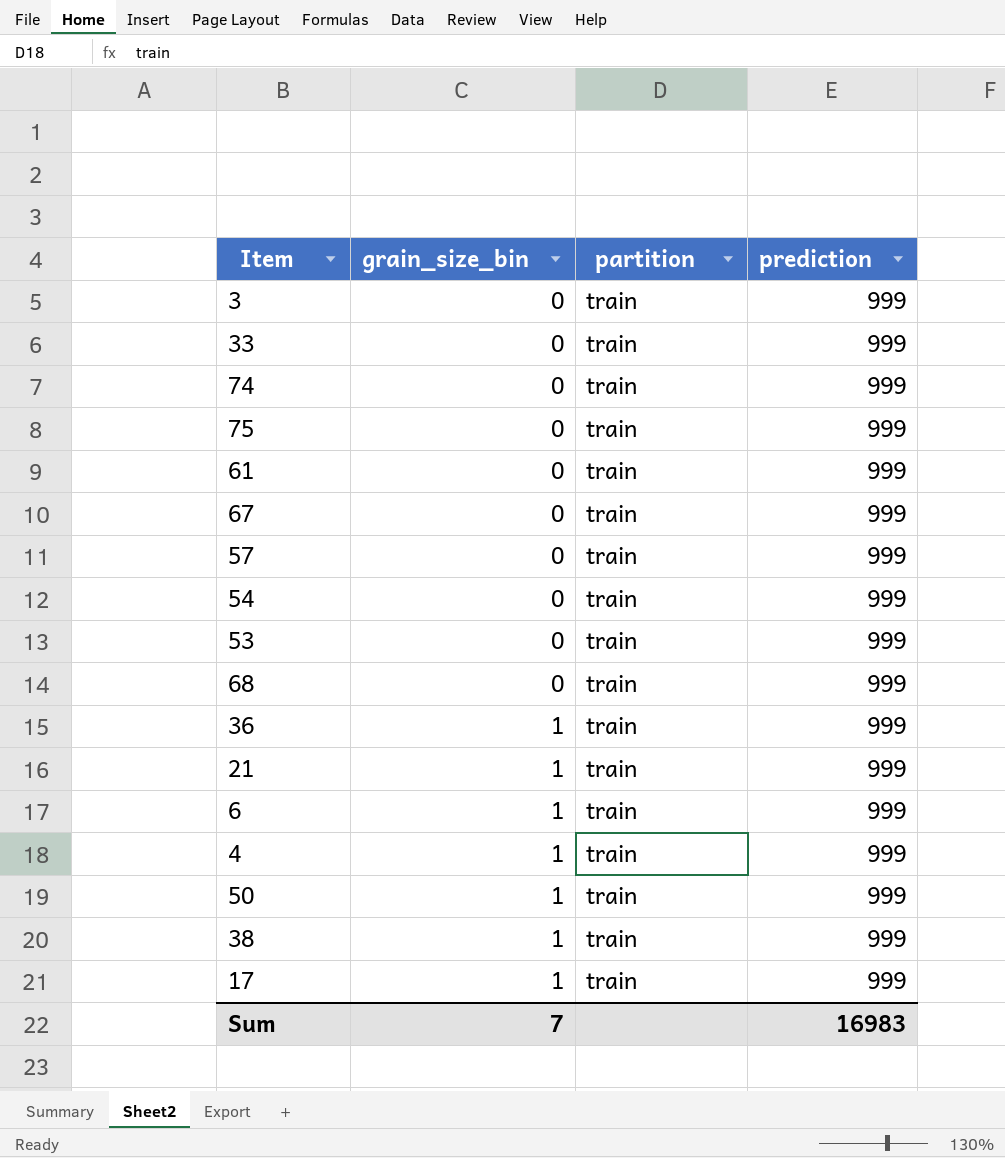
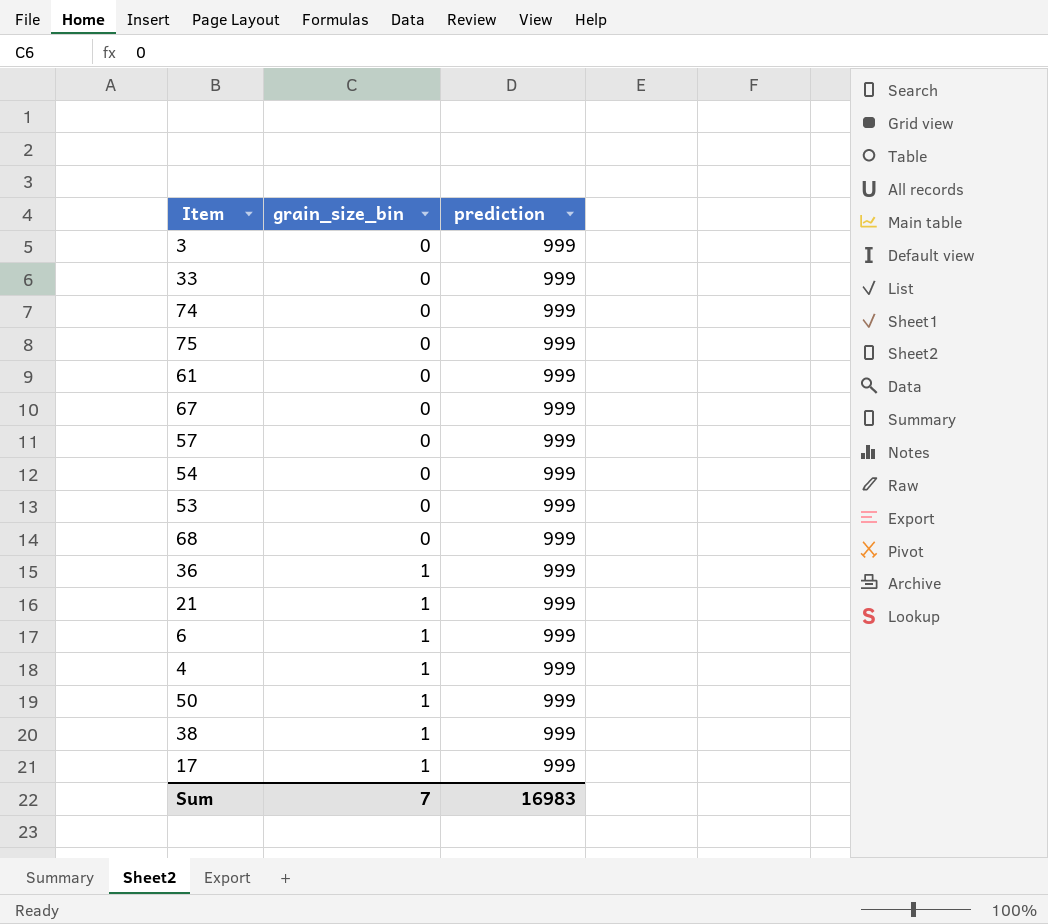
column partition | position: 3 -> none

